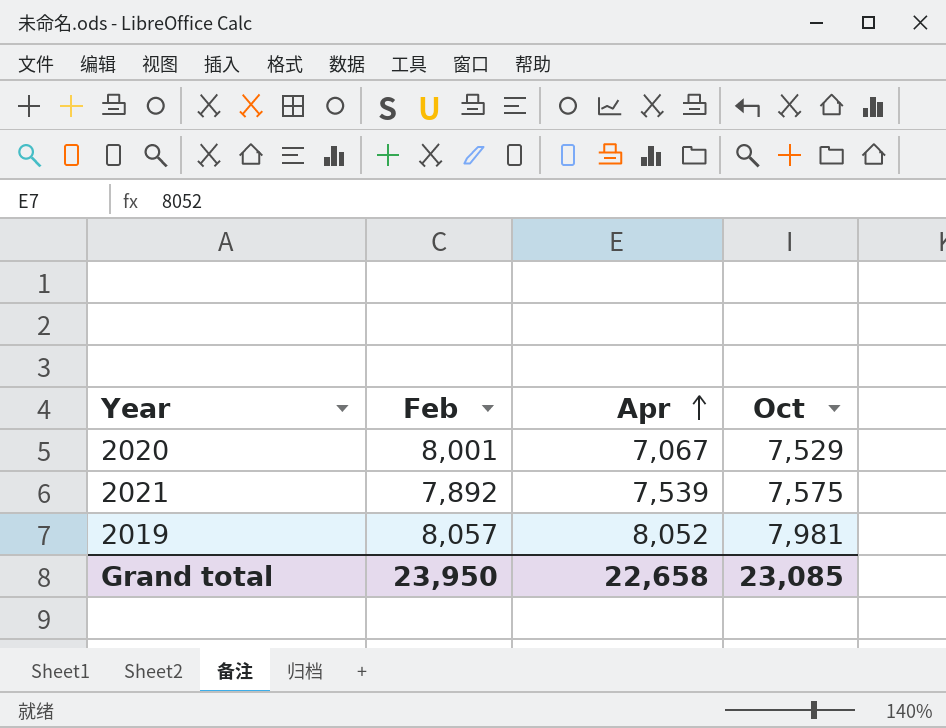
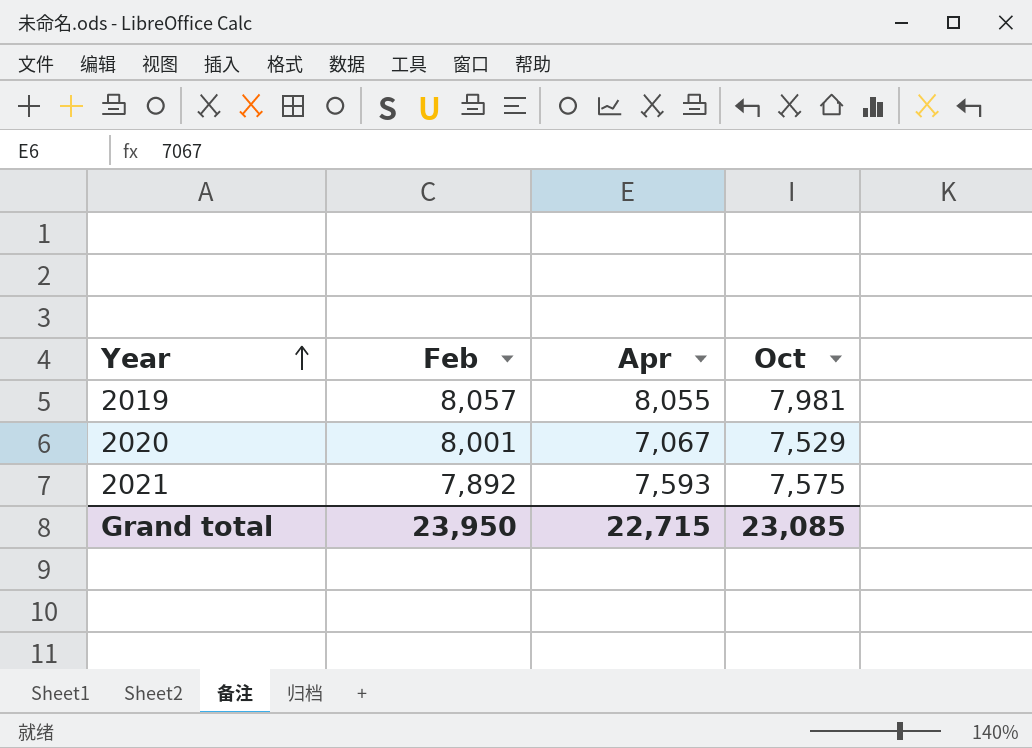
row order: Apr ascending -> Year ascending
2019 | Apr: 8,052 -> 8,055
2021 | Apr: 7,539 -> 7,593
Grand total | Apr: 22,658 -> 22,715

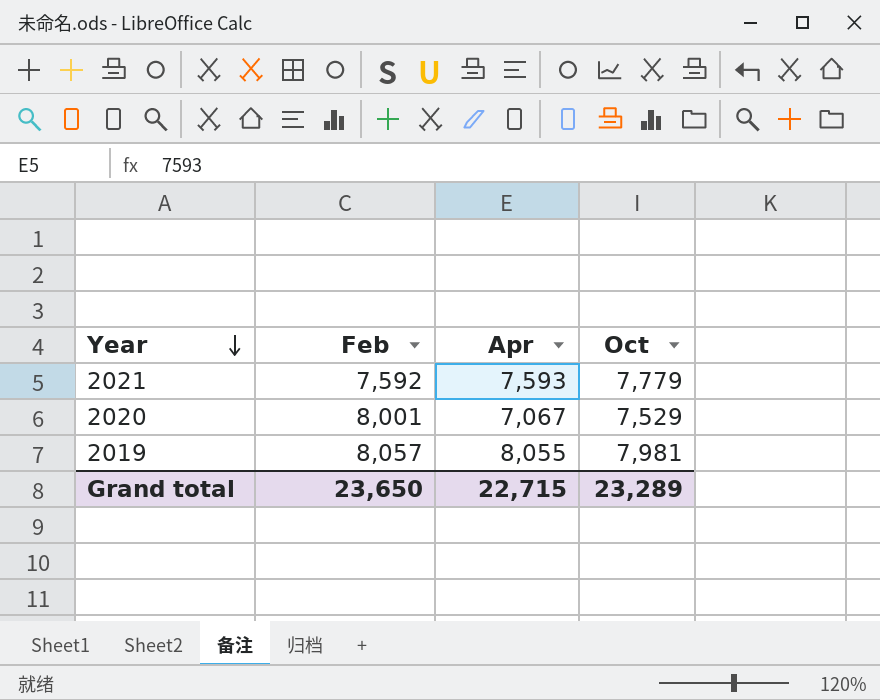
row order: Year ascending -> Year descending
2021 | Feb: 7,892 -> 7,592
2021 | Oct: 7,575 -> 7,779
Grand total | Feb: 23,950 -> 23,650
Grand total | Oct: 23,085 -> 23,289

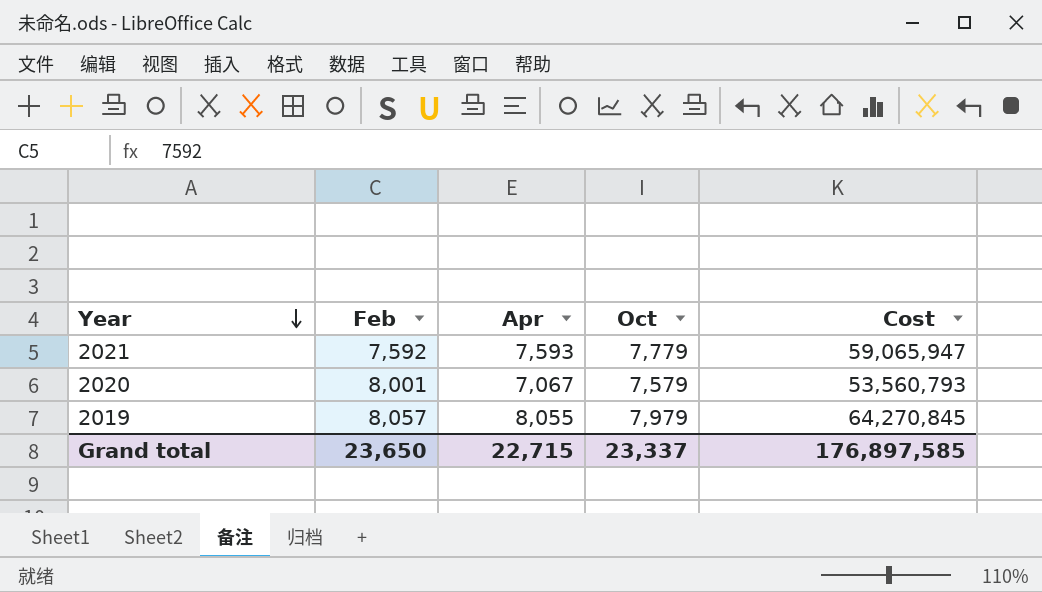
column Cost | formula: none -> [Apr] * [Oct]
2020 | Oct: 7,529 -> 7,579
2019 | Oct: 7,981 -> 7,979
Grand total | Oct: 23,289 -> 23,337

